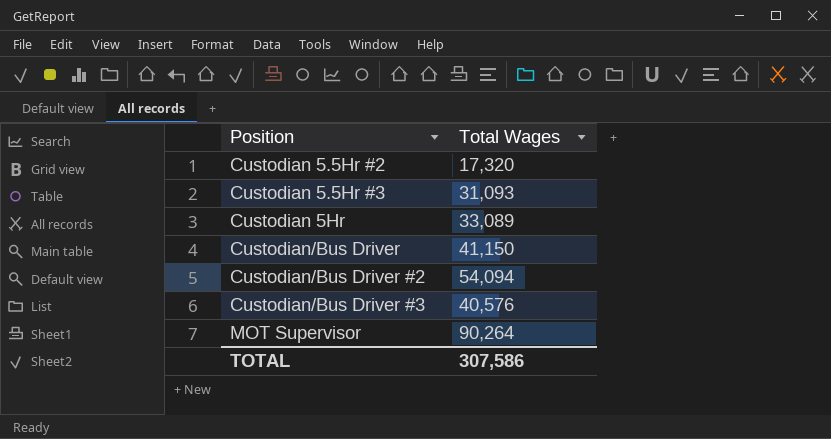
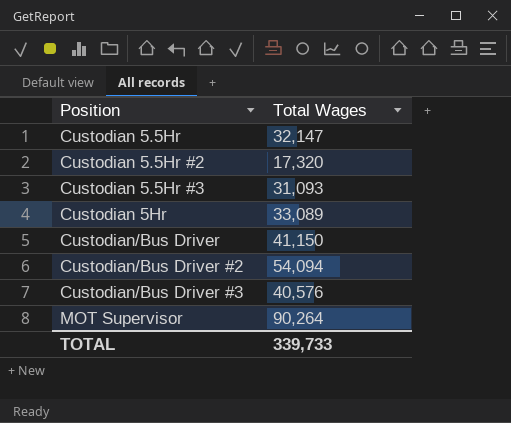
row Custodian 5.5Hr: none -> 32,147
TOTAL | Total Wages: 307,586 -> 339,733

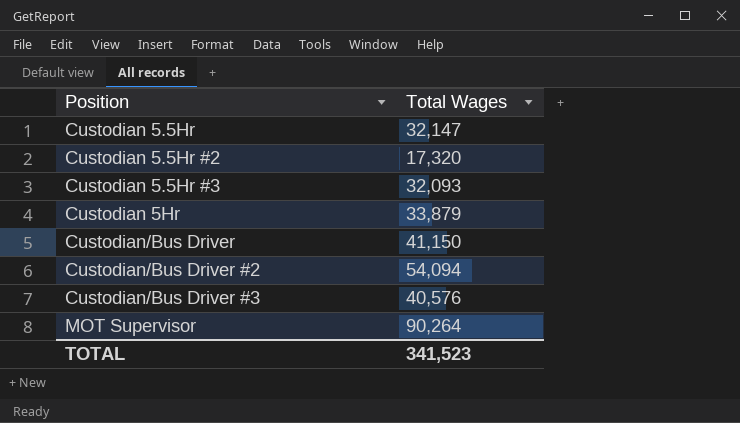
Custodian 5.5Hr #3 | Total Wages: 31,093 -> 32,093
Custodian 5Hr | Total Wages: 33,089 -> 33,879
TOTAL | Total Wages: 339,733 -> 341,523

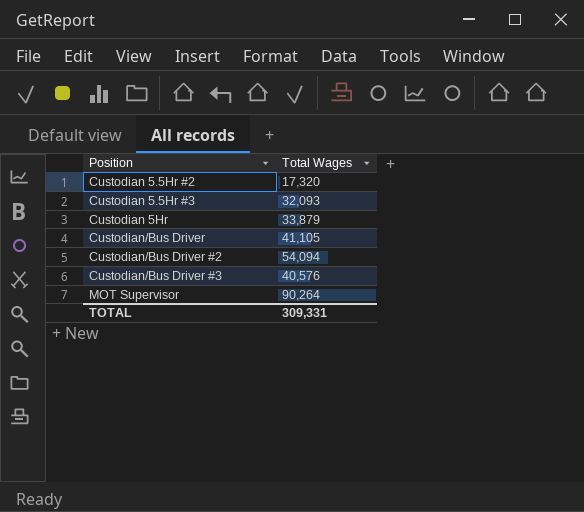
row Custodian 5.5Hr: 32,147 -> none
Custodian/Bus Driver | Total Wages: 41,150 -> 41,105
TOTAL | Total Wages: 341,523 -> 309,331

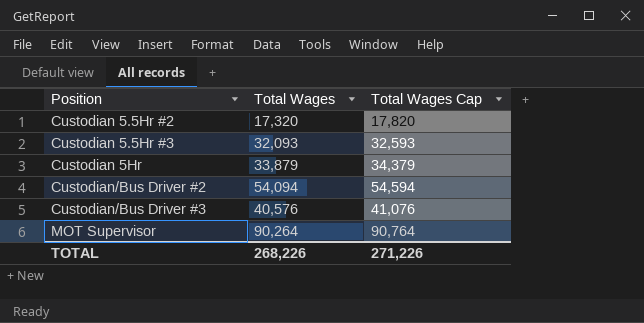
column Total Wages Cap | formula: none -> [Total Wages] + 500
row Custodian/Bus Driver: 41,105 -> none
TOTAL | Total Wages: 309,331 -> 268,226

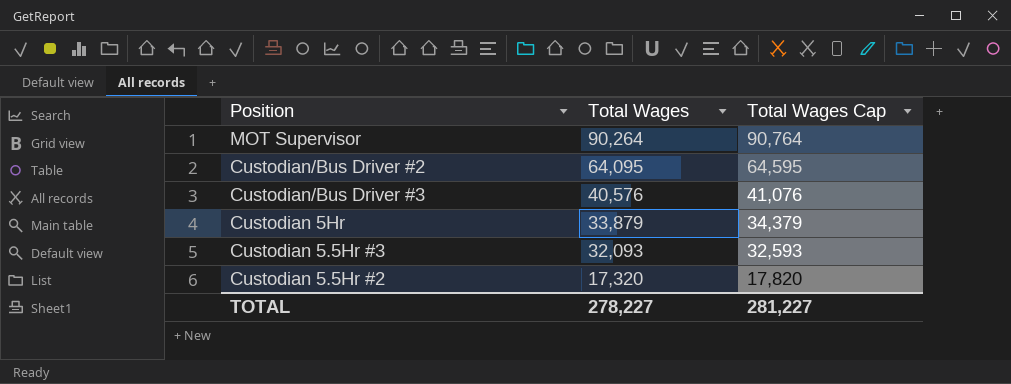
row order: Position ascending -> Total Wages descending
Custodian/Bus Driver #2 | Total Wages: 54,094 -> 64,095
Custodian/Bus Driver #2 | Total Wages Cap: 54,594 -> 64,595
TOTAL | Total Wages: 268,226 -> 278,227
TOTAL | Total Wages Cap: 271,226 -> 281,227

